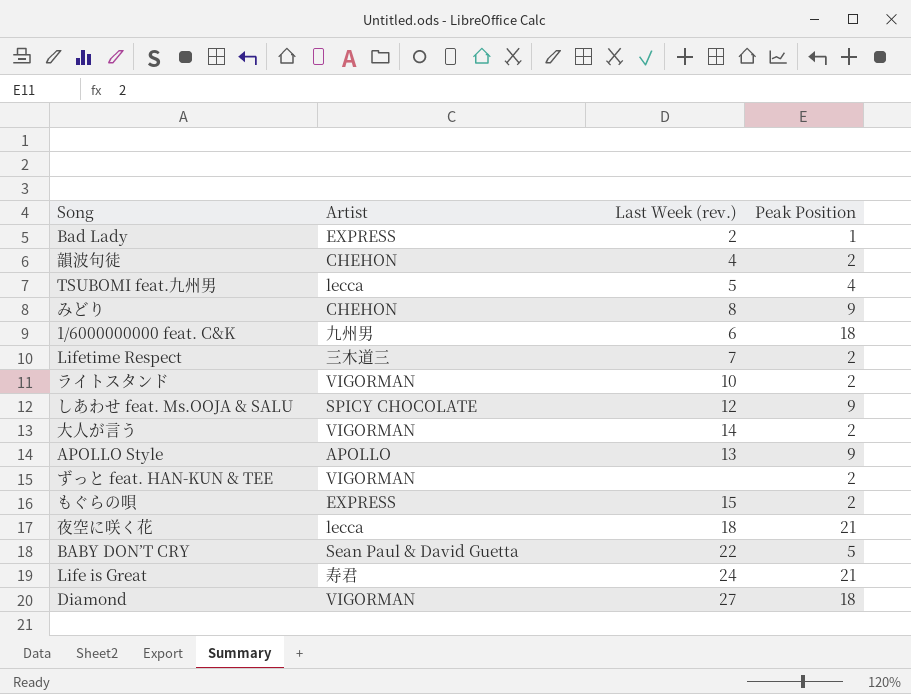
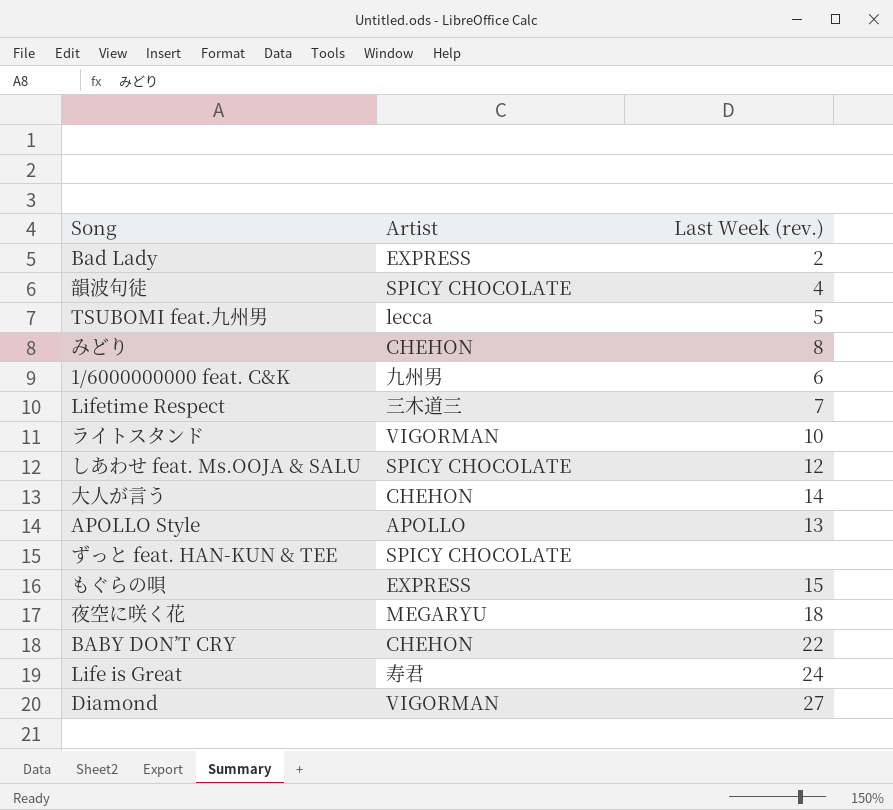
column Peak Position | position: 4 -> none
韻波句徒 | Artist: CHEHON -> SPICY CHOCOLATE
大人が言う | Artist: VIGORMAN -> CHEHON
ずっと feat. HAN-KUN & TEE | Artist: VIGORMAN -> SPICY CHOCOLATE
夜空に咲く花 | Artist: lecca -> MEGARYU
BABY DON’T CRY | Artist: Sean Paul & David Guetta -> CHEHON

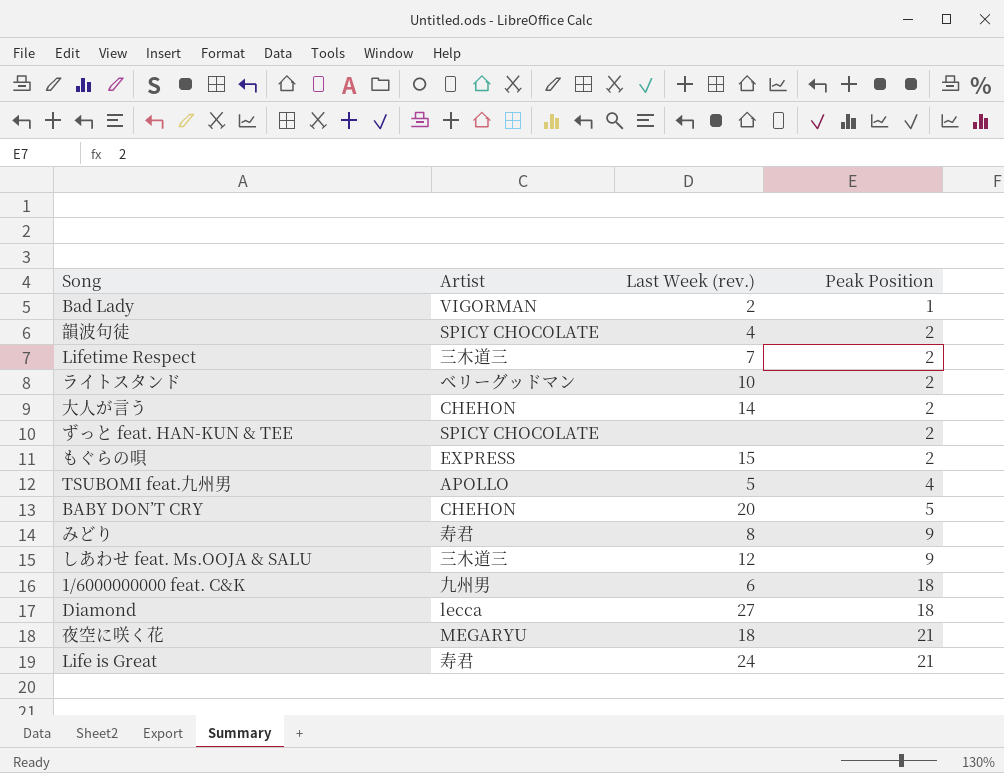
row order: none -> Peak Position ascending
column Peak Position | position: none -> 4
row APOLLO Style: APOLLO | 13 -> none
Bad Lady | Artist: EXPRESS -> VIGORMAN
ライトスタンド | Artist: VIGORMAN -> ベリーグッドマン
TSUBOMI feat.九州男 | Artist: lecca -> APOLLO
BABY DON’T CRY | Last Week (rev.): 22 -> 20
みどり | Artist: CHEHON -> 寿君
しあわせ feat. Ms.OOJA & SALU | Artist: SPICY CHOCOLATE -> 三木道三
Diamond | Artist: VIGORMAN -> lecca

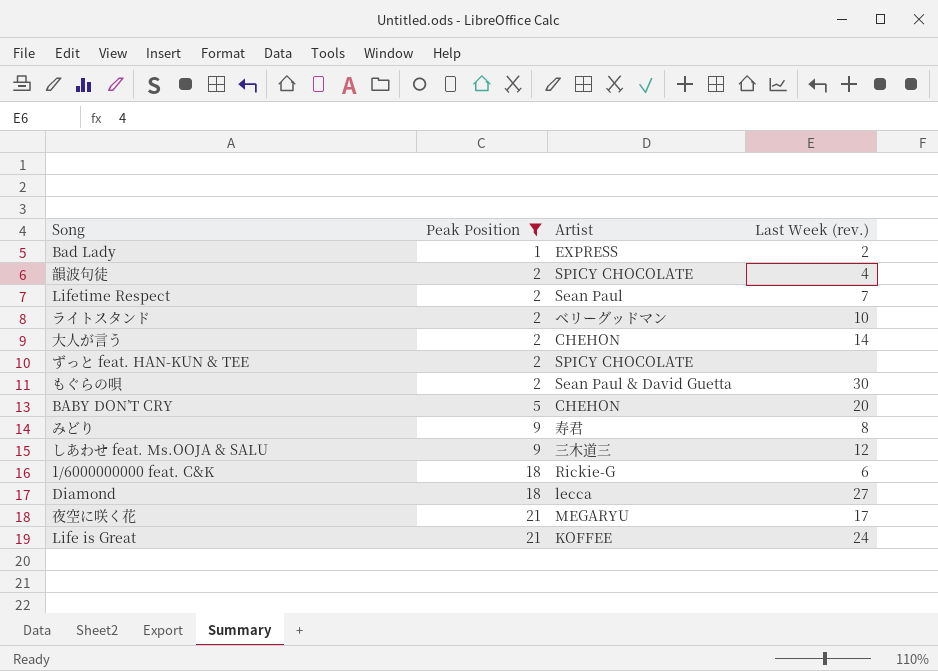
filter: none -> Peak Position != 4
column Peak Position | position: 4 -> 2
Bad Lady | Artist: VIGORMAN -> EXPRESS
Lifetime Respect | Artist: 三木道三 -> Sean Paul
もぐらの唄 | Artist: EXPRESS -> Sean Paul & David Guetta
もぐらの唄 | Last Week (rev.): 15 -> 30
1/6000000000 feat. C&K | Artist: 九州男 -> Rickie-G
夜空に咲く花 | Last Week (rev.): 18 -> 17
Life is Great | Artist: 寿君 -> KOFFEE

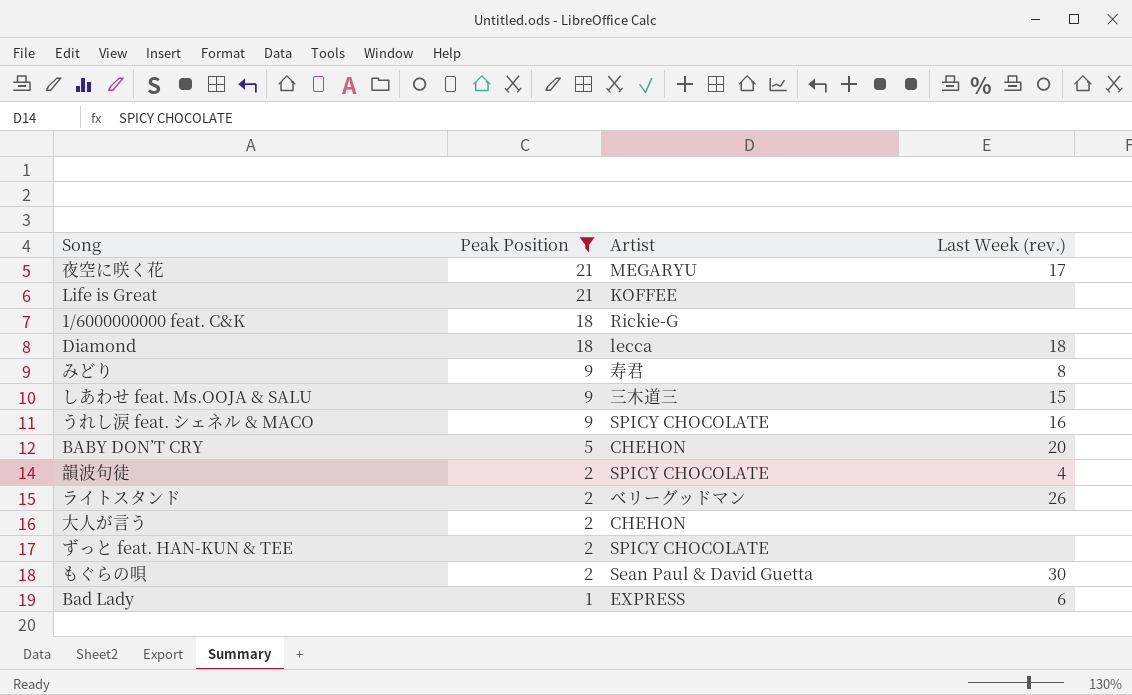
row order: Peak Position ascending -> Peak Position descending
row Lifetime Respect: 2 | Sean Paul | 7 -> none
Life is Great | Last Week (rev.): 24 -> none
1/6000000000 feat. C&K | Last Week (rev.): 6 -> none
Diamond | Last Week (rev.): 27 -> 18
しあわせ feat. Ms.OOJA & SALU | Last Week (rev.): 12 -> 15
row うれし涙 feat. シェネル & MACO: none -> 9 | SPICY CHOCOLATE | 16
ライトスタンド | Last Week (rev.): 10 -> 26
大人が言う | Last Week (rev.): 14 -> none
Bad Lady | Last Week (rev.): 2 -> 6

